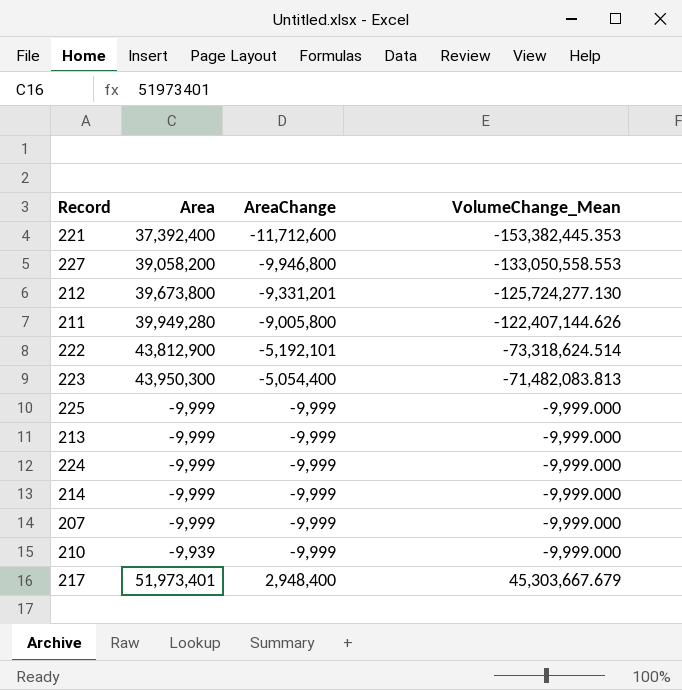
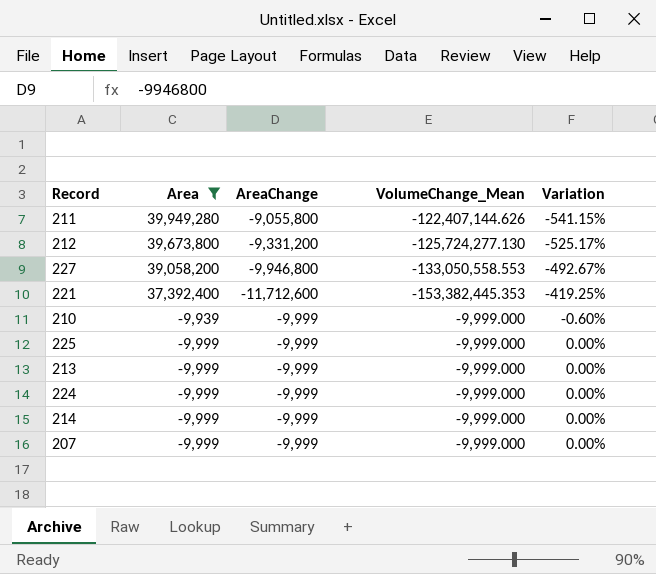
filter: none -> Area <= 39,949,280
row order: AreaChange ascending -> Area descending
column Variation | formula: none -> ([Area] - [AreaChange]) / [AreaChange]
211 | AreaChange: -9,005,800 -> -9,055,800
212 | AreaChange: -9,331,201 -> -9,331,200

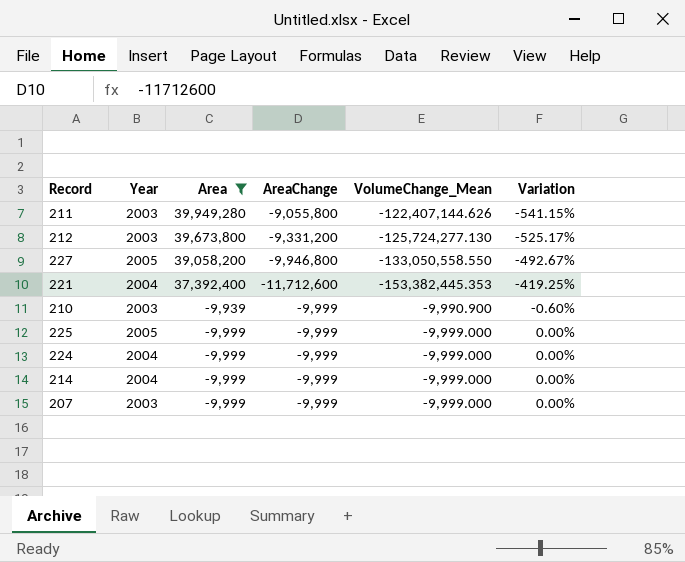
column Year | position: none -> 2
row 213: -9,999 | -9,999 | -9,999.000 | 0.00% -> none
227 | VolumeChange_Mean: -133,050,558.553 -> -133,050,558.550
210 | VolumeChange_Mean: -9,999.000 -> -9,990.900

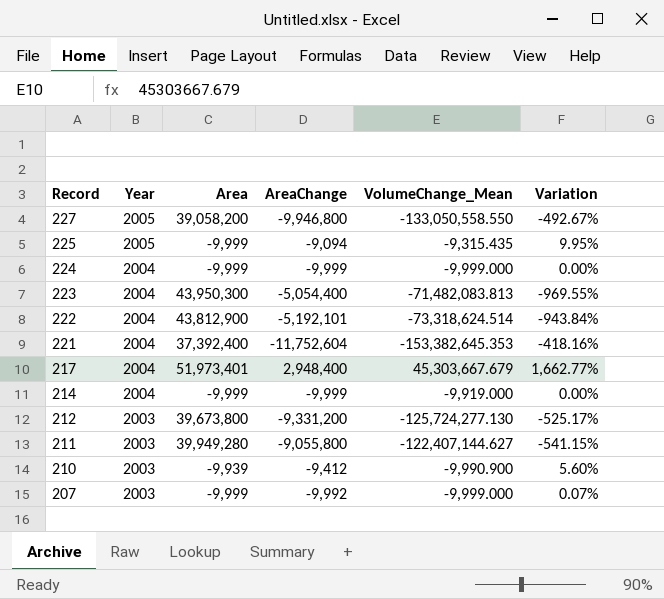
filter: Area <= 39,949,280 -> none
row order: Area descending -> Record descending
225 | AreaChange: -9,999 -> -9,094
225 | VolumeChange_Mean: -9,999.000 -> -9,315.435
225 | Variation: 0.00% -> 9.95%
221 | AreaChange: -11,712,600 -> -11,752,604
221 | VolumeChange_Mean: -153,382,445.353 -> -153,382,645.353
221 | Variation: -419.25% -> -418.16%
214 | VolumeChange_Mean: -9,999.000 -> -9,919.000
211 | VolumeChange_Mean: -122,407,144.626 -> -122,407,144.627
210 | AreaChange: -9,999 -> -9,412
210 | Variation: -0.60% -> 5.60%
207 | AreaChange: -9,999 -> -9,992
207 | Variation: 0.00% -> 0.07%

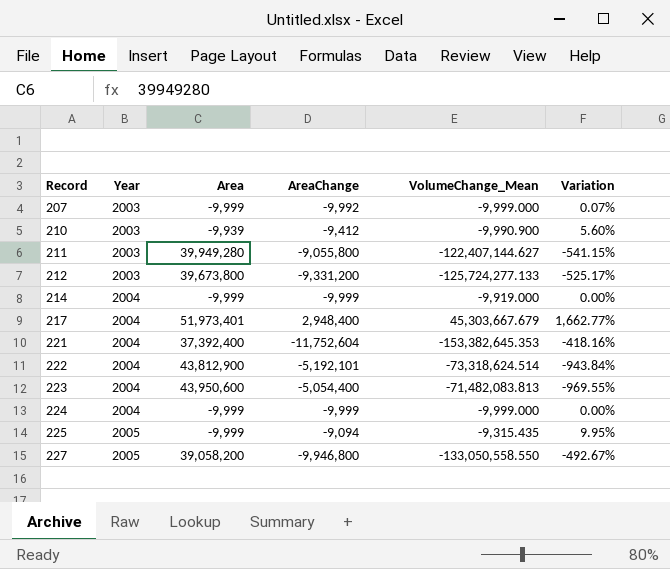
row order: Record descending -> Record ascending
212 | VolumeChange_Mean: -125,724,277.130 -> -125,724,277.133
223 | Area: 43,950,300 -> 43,950,600

